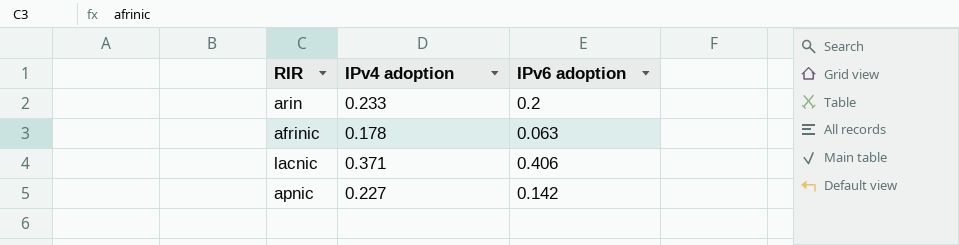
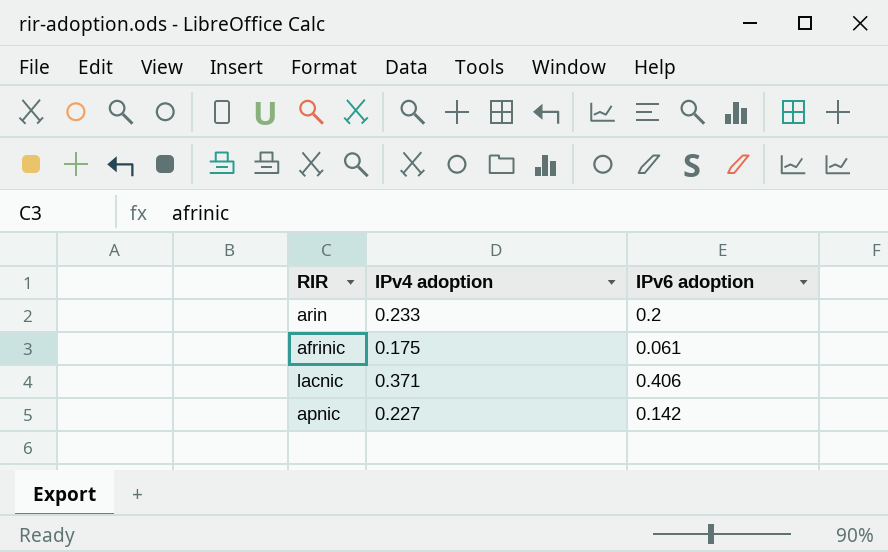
afrinic | IPv4 adoption: 0.178 -> 0.175
afrinic | IPv6 adoption: 0.063 -> 0.061

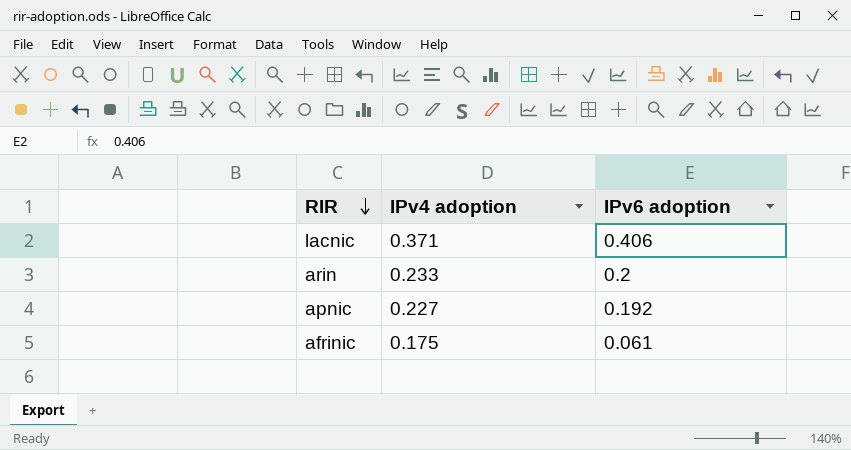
row order: none -> RIR descending
apnic | IPv6 adoption: 0.142 -> 0.192

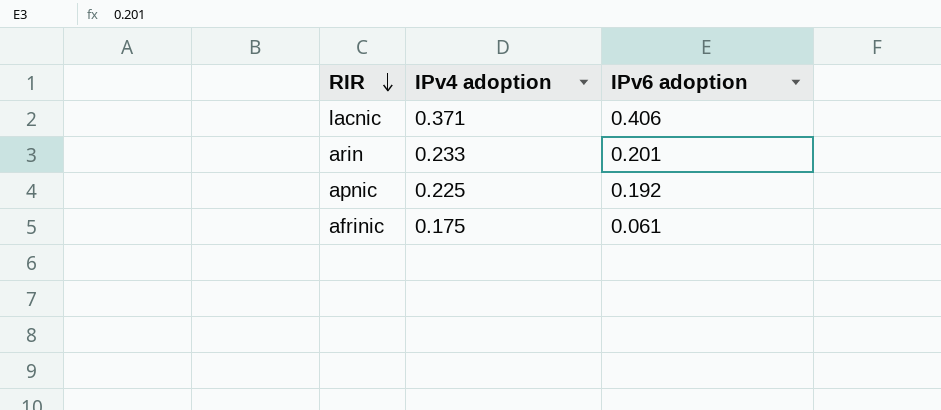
arin | IPv6 adoption: 0.2 -> 0.201
apnic | IPv4 adoption: 0.227 -> 0.225

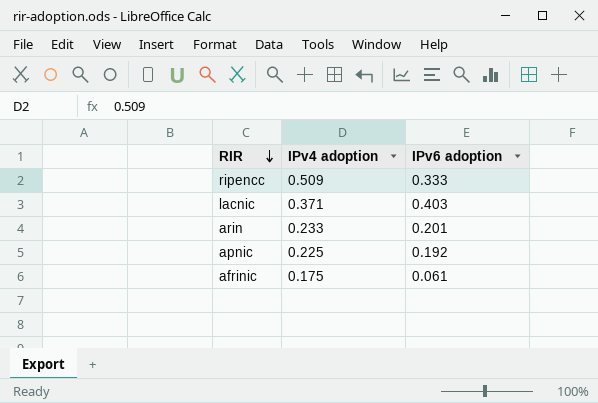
row ripencc: none -> 0.509 | 0.333
lacnic | IPv6 adoption: 0.406 -> 0.403

